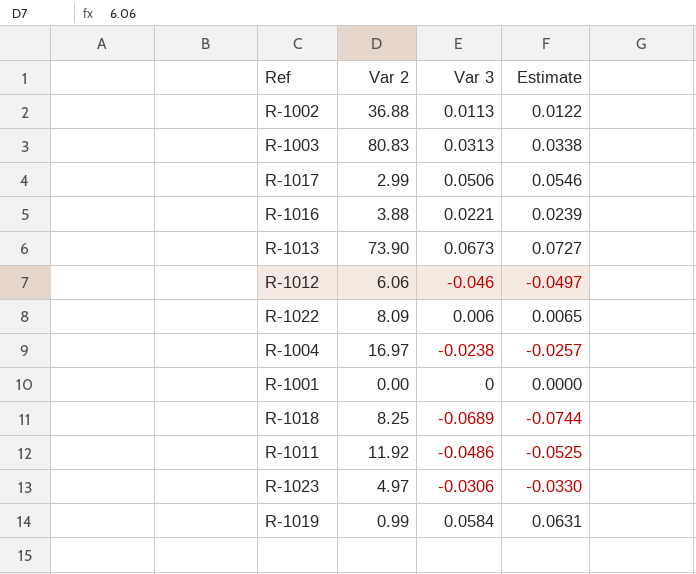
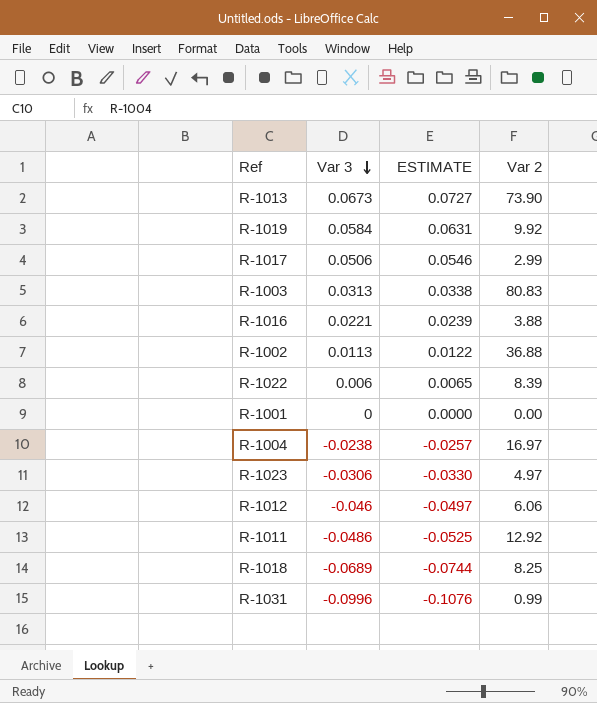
row order: none -> Var 3 descending
column name: Estimate -> ESTIMATE
column Var 2 | position: 2 -> 4
R-1019 | Var 2: 0.99 -> 9.92
R-1022 | Var 2: 8.09 -> 8.39
R-1011 | Var 2: 11.92 -> 12.92
row R-1031: none -> -0.0996 | -0.1076 | 0.99

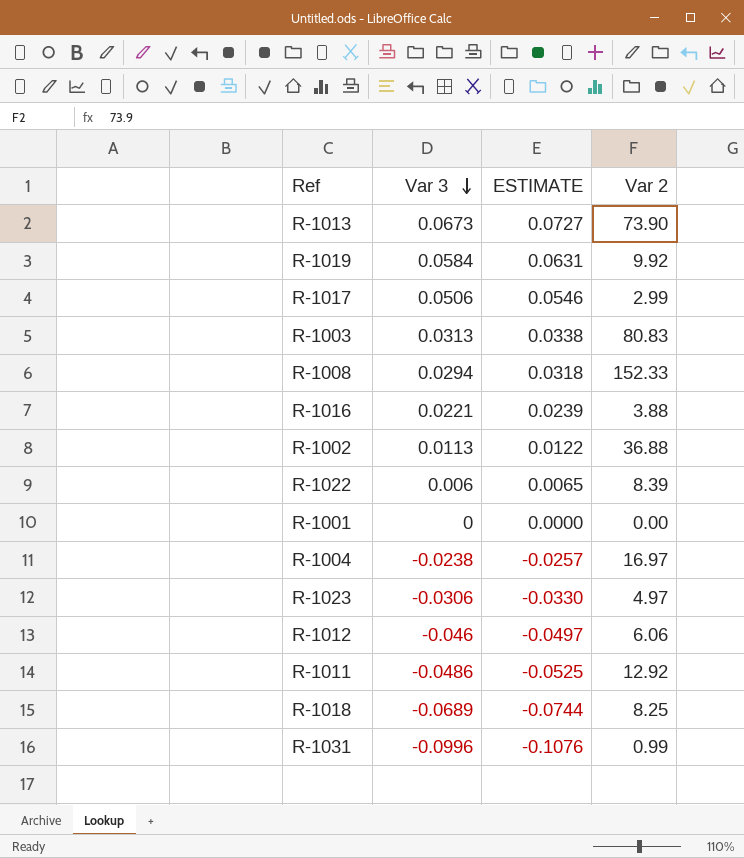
row R-1008: none -> 0.0294 | 0.0318 | 152.33

